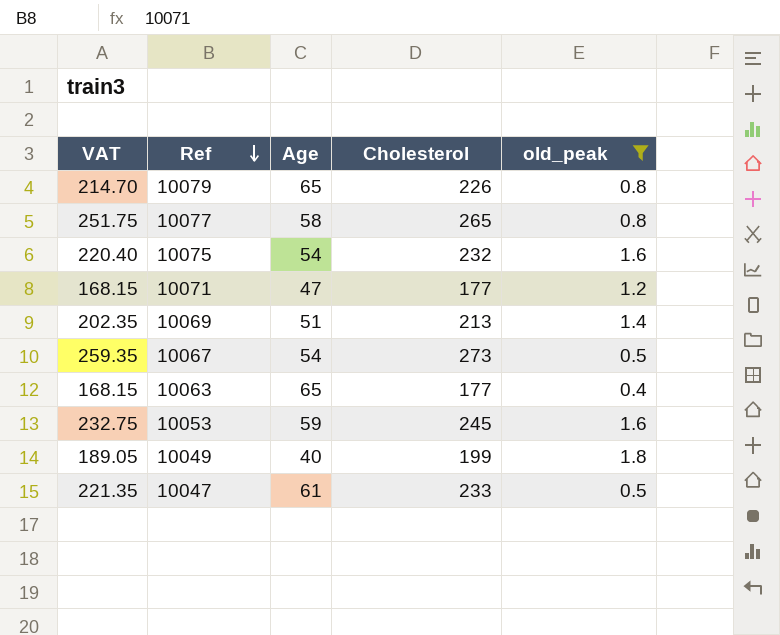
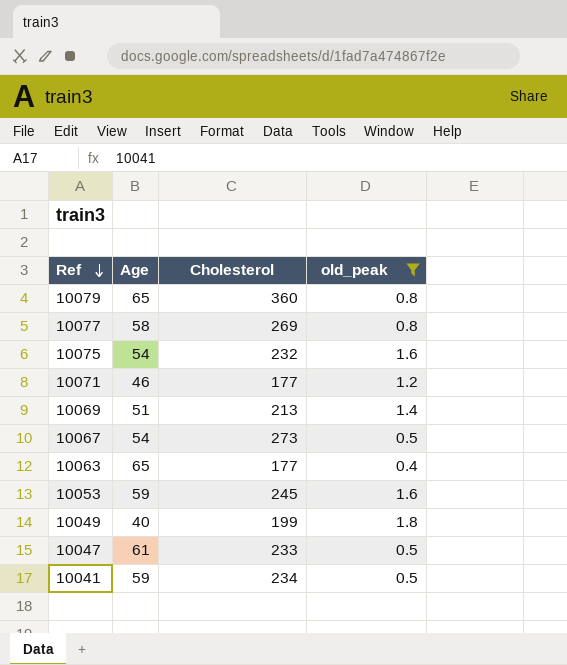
column VAT | formula: [Cholesterol] * 0.95 -> none
10079 | Cholesterol: 226 -> 360
10077 | Cholesterol: 265 -> 269
10071 | Age: 47 -> 46
row 10041: none -> 59 | 234 | 0.5

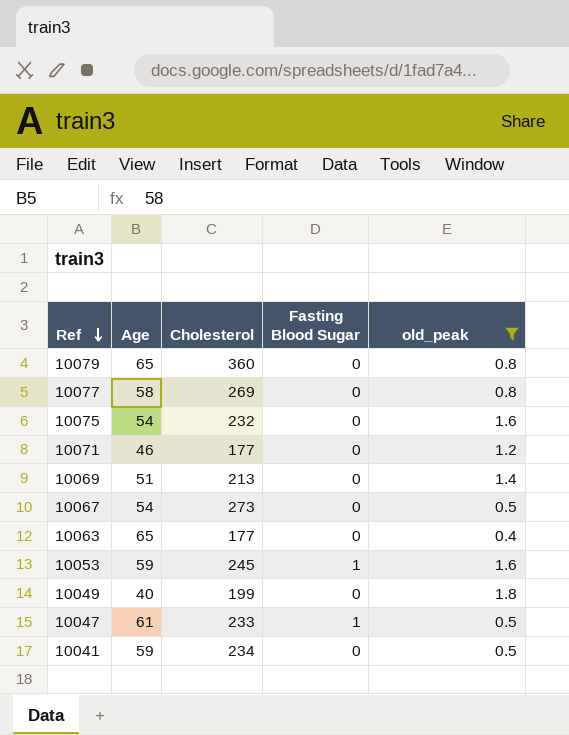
column Fasting Blood Sugar | position: none -> 4

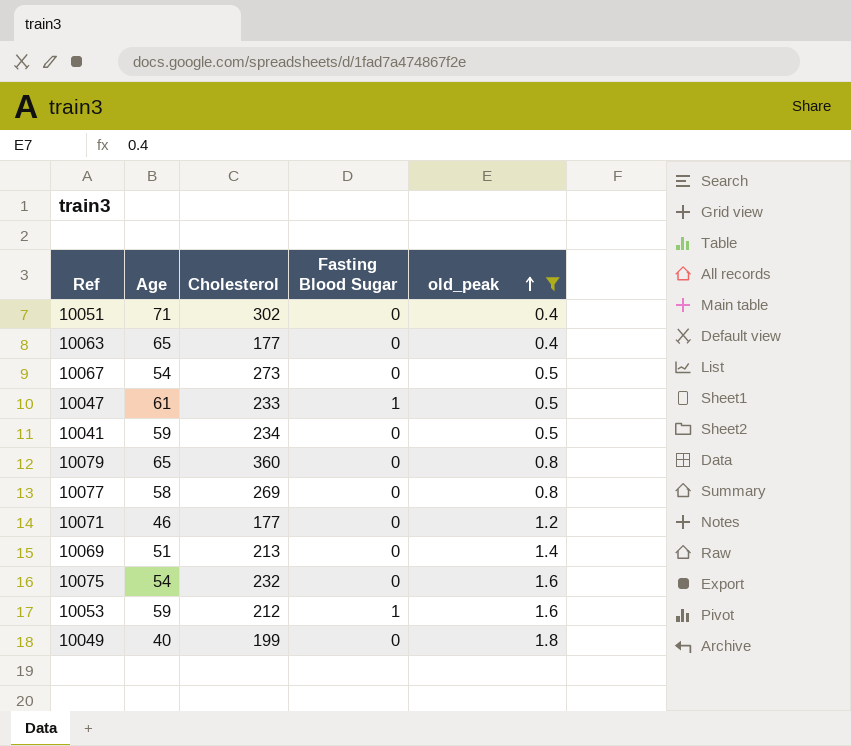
row order: Ref descending -> old_peak ascending
row 10051: none -> 71 | 302 | 0 | 0.4
10053 | Cholesterol: 245 -> 212

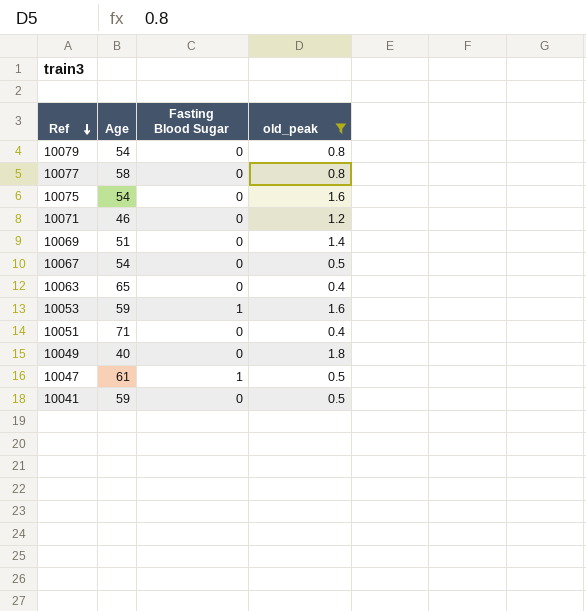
row order: old_peak ascending -> Ref descending
column Cholesterol | position: 3 -> none
10079 | Age: 65 -> 54

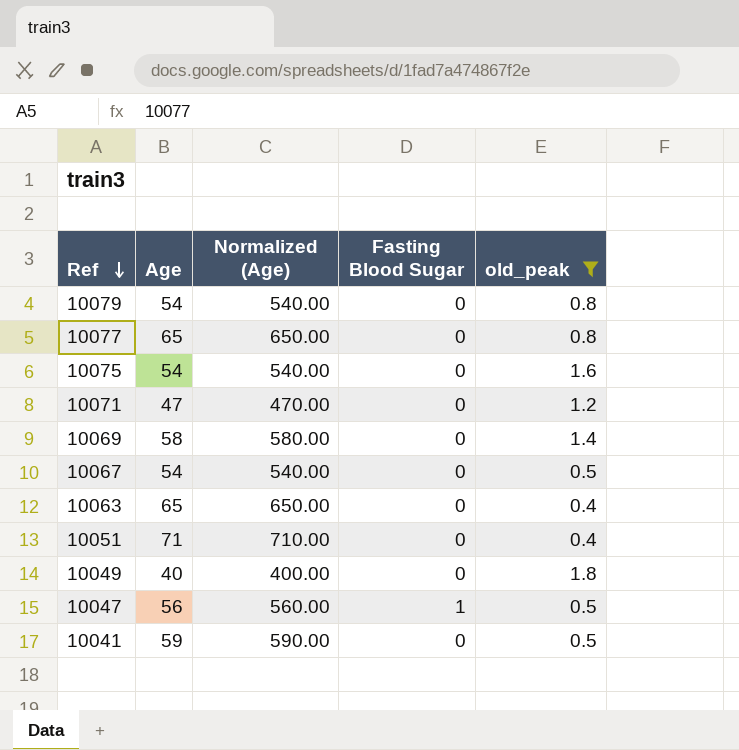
column Normalized (Age) | formula: none -> [Age] * 10
row 10053: 59 | 1 | 1.6 -> none
10077 | Age: 58 -> 65
10071 | Age: 46 -> 47
10069 | Age: 51 -> 58
10047 | Age: 61 -> 56

